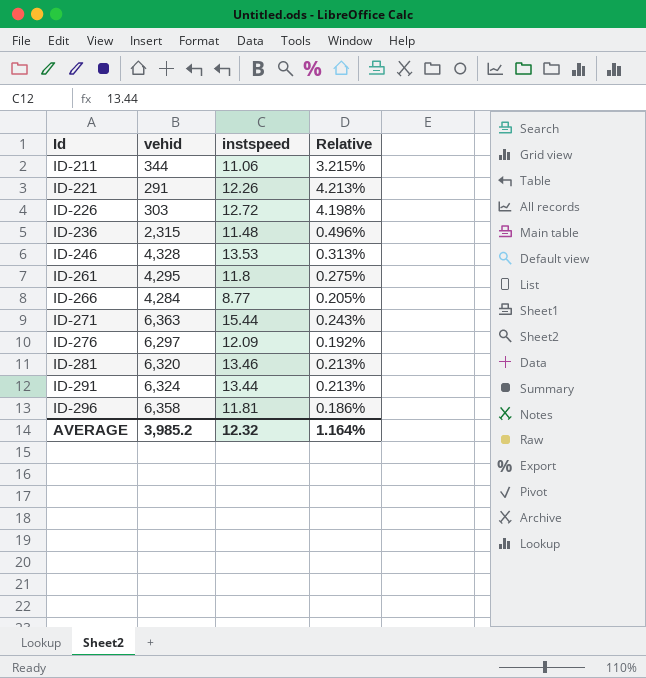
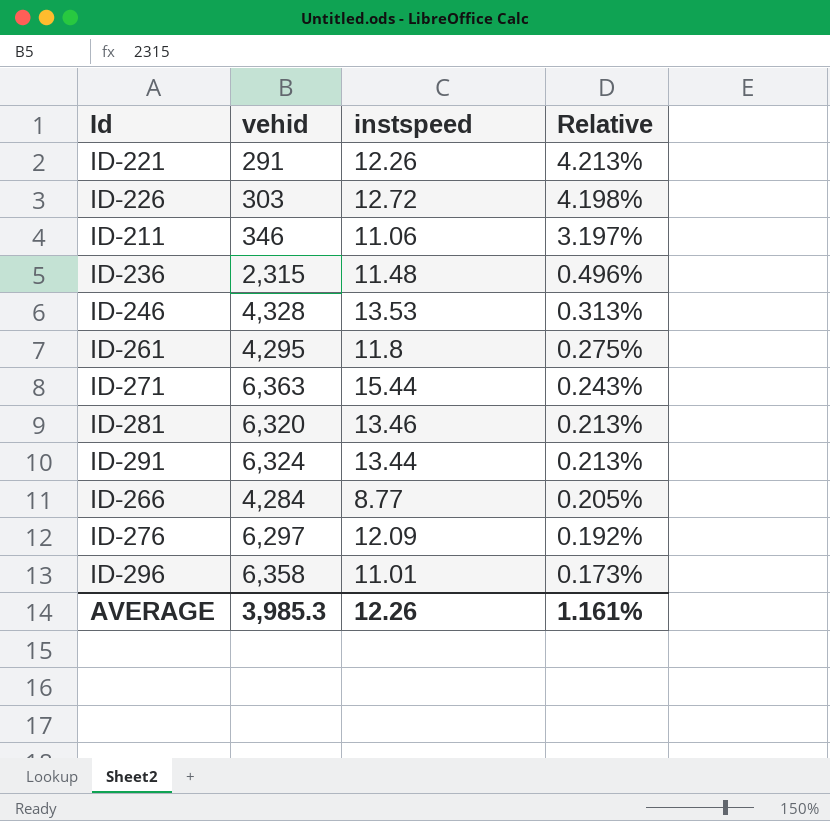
row order: Id ascending -> Relative descending
ID-211 | vehid: 344 -> 346
ID-211 | Relative: 3.215% -> 3.197%
ID-296 | instspeed: 11.81 -> 11.01
ID-296 | Relative: 0.186% -> 0.173%
AVERAGE | vehid: 3,985.2 -> 3,985.3
AVERAGE | instspeed: 12.32 -> 12.26
AVERAGE | Relative: 1.164% -> 1.161%

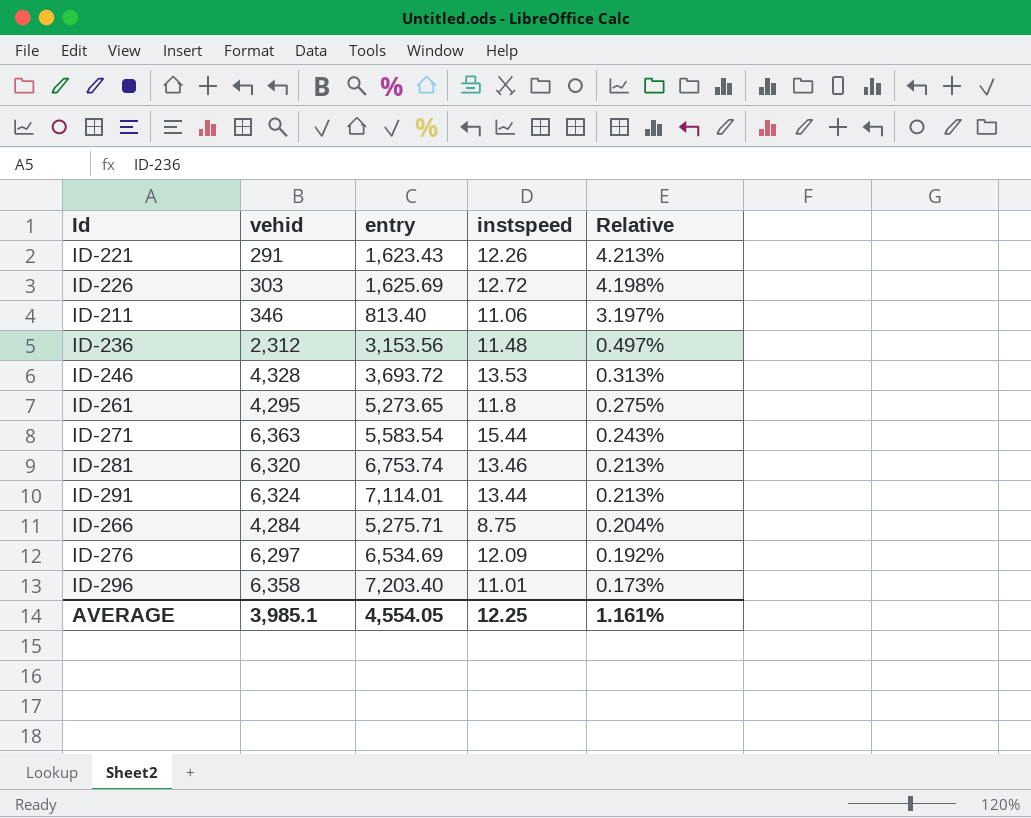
column entry | position: none -> 3
ID-236 | vehid: 2,315 -> 2,312
ID-236 | Relative: 0.496% -> 0.497%
ID-266 | instspeed: 8.77 -> 8.75
ID-266 | Relative: 0.205% -> 0.204%
AVERAGE | vehid: 3,985.3 -> 3,985.1
AVERAGE | instspeed: 12.26 -> 12.25

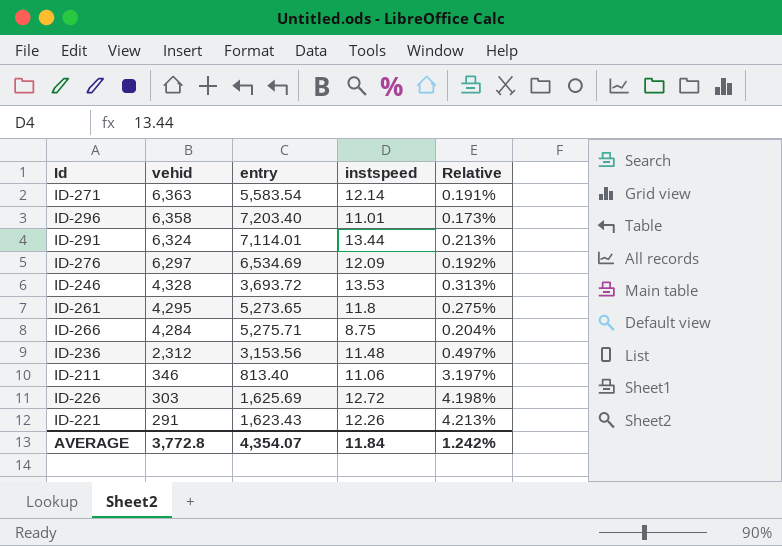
row order: Relative descending -> vehid descending
row ID-281: 6,320 | 6,753.74 | 13.46 | 0.213% -> none
ID-271 | instspeed: 15.44 -> 12.14
ID-271 | Relative: 0.243% -> 0.191%
AVERAGE | vehid: 3,985.1 -> 3,772.8
AVERAGE | entry: 4,554.05 -> 4,354.07
AVERAGE | instspeed: 12.25 -> 11.84
AVERAGE | Relative: 1.161% -> 1.242%

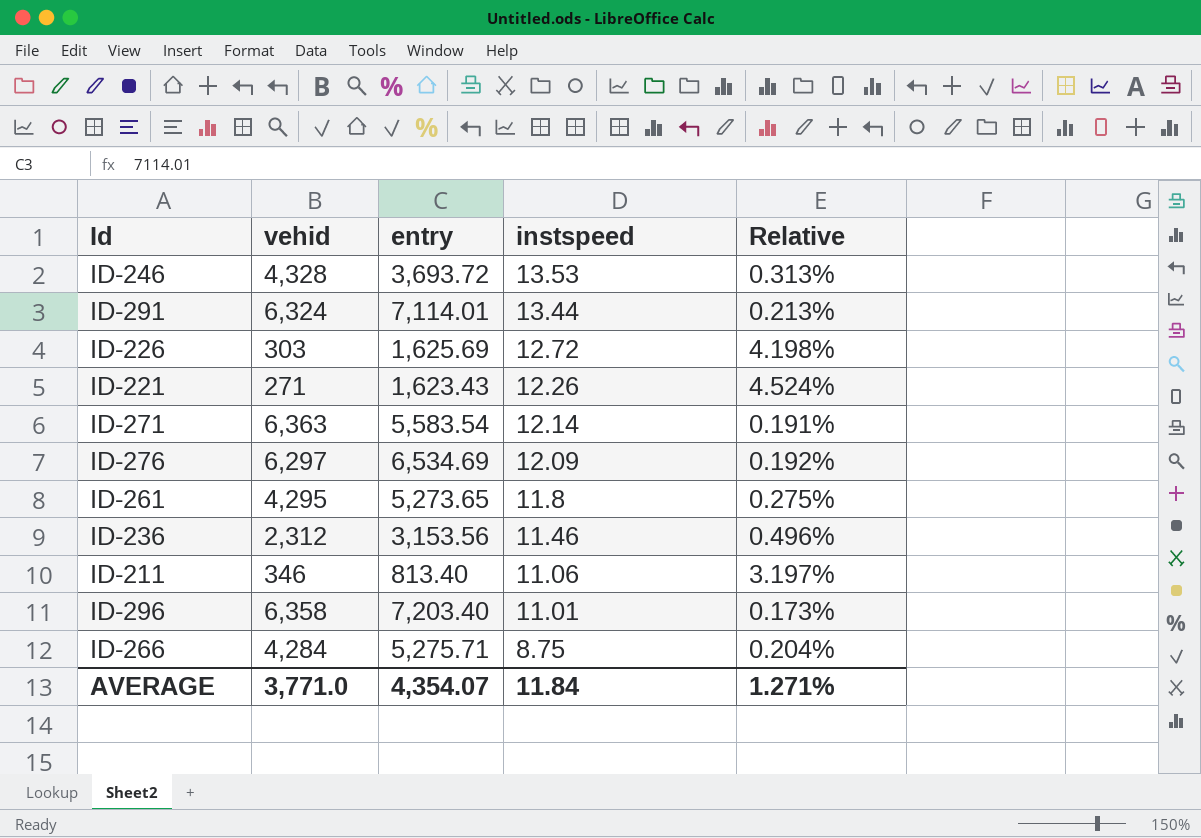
row order: vehid descending -> instspeed descending
ID-221 | vehid: 291 -> 271
ID-221 | Relative: 4.213% -> 4.524%
ID-236 | instspeed: 11.48 -> 11.46
ID-236 | Relative: 0.497% -> 0.496%
AVERAGE | vehid: 3,772.8 -> 3,771.0
AVERAGE | Relative: 1.242% -> 1.271%

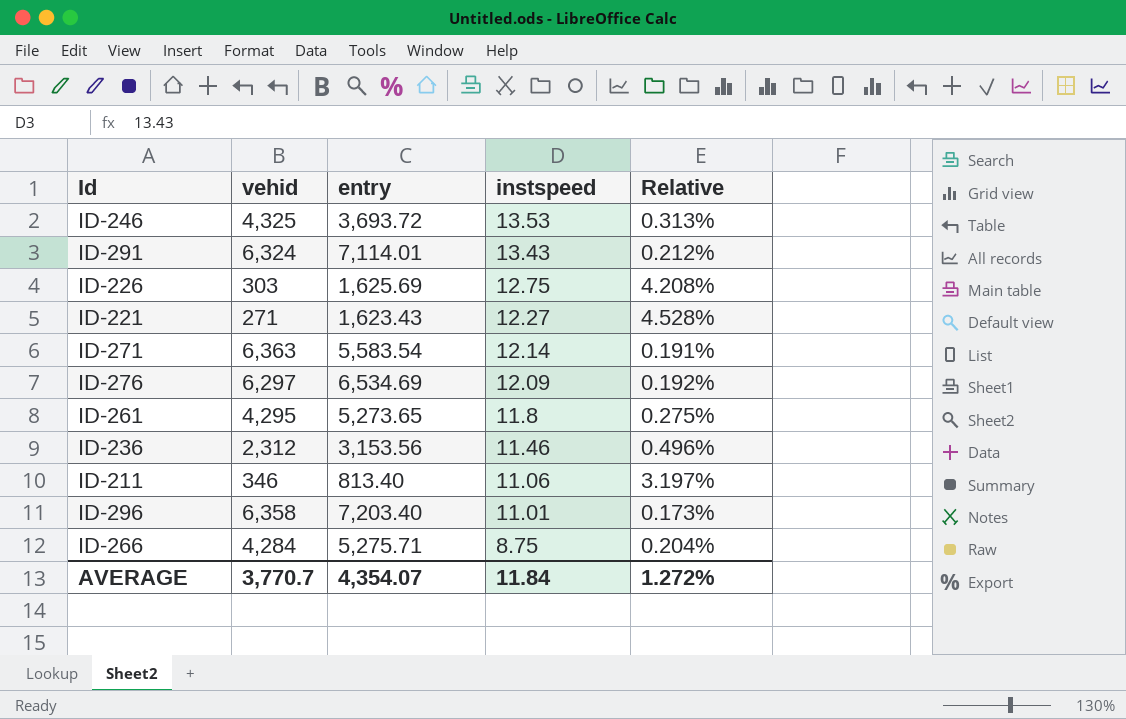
ID-246 | vehid: 4,328 -> 4,325
ID-291 | instspeed: 13.44 -> 13.43
ID-291 | Relative: 0.213% -> 0.212%
ID-226 | instspeed: 12.72 -> 12.75
ID-226 | Relative: 4.198% -> 4.208%
ID-221 | instspeed: 12.26 -> 12.27
ID-221 | Relative: 4.524% -> 4.528%
AVERAGE | vehid: 3,771.0 -> 3,770.7
AVERAGE | Relative: 1.271% -> 1.272%

